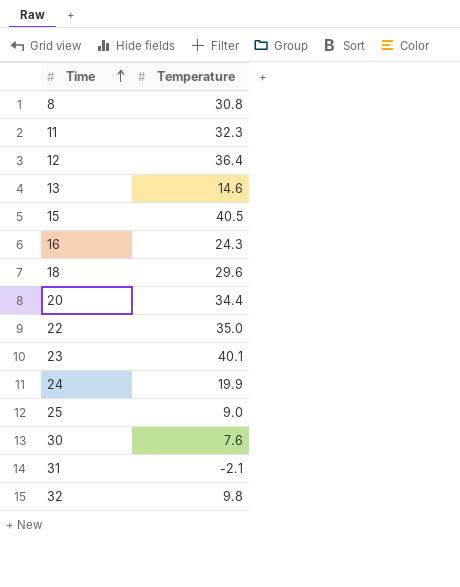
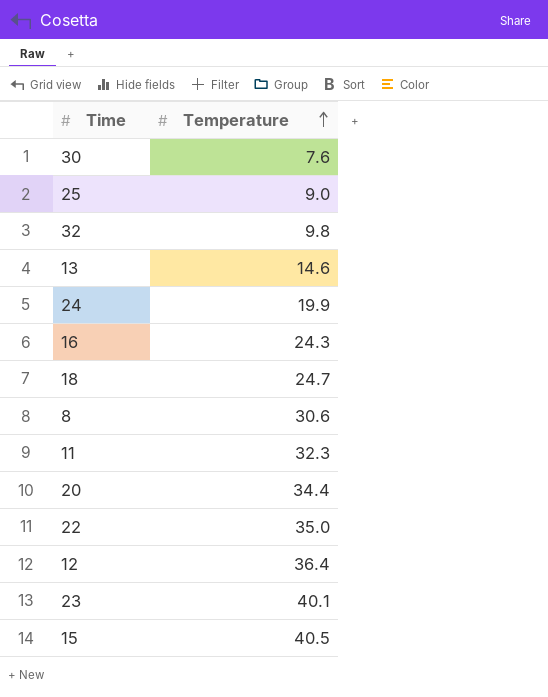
row order: Time ascending -> Temperature ascending
row 31: -2.1 -> none
18 | Temperature: 29.6 -> 24.7
8 | Temperature: 30.8 -> 30.6

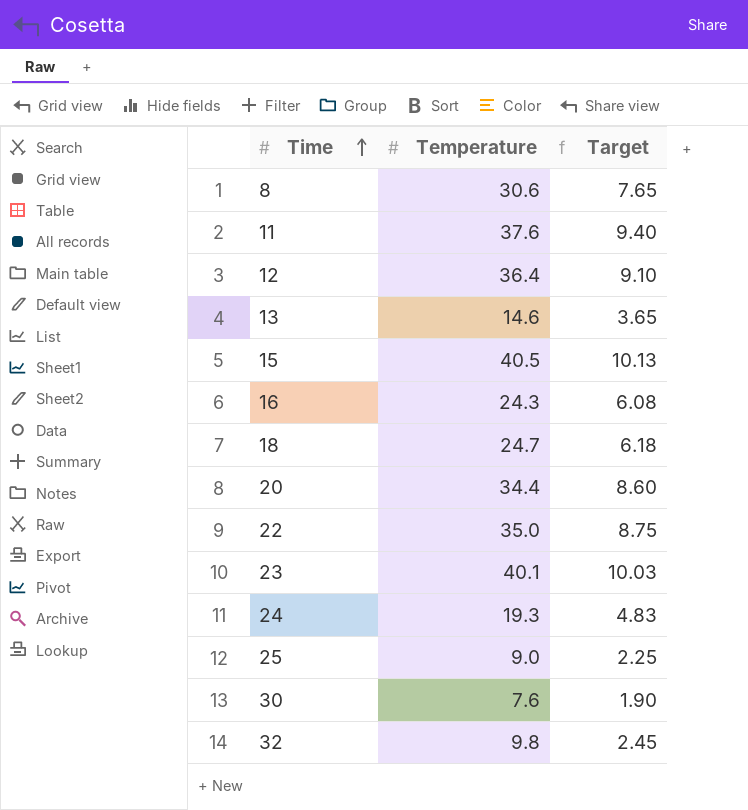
row order: Temperature ascending -> Time ascending
column Target | formula: none -> [Temperature] * 0.25
11 | Temperature: 32.3 -> 37.6
24 | Temperature: 19.9 -> 19.3

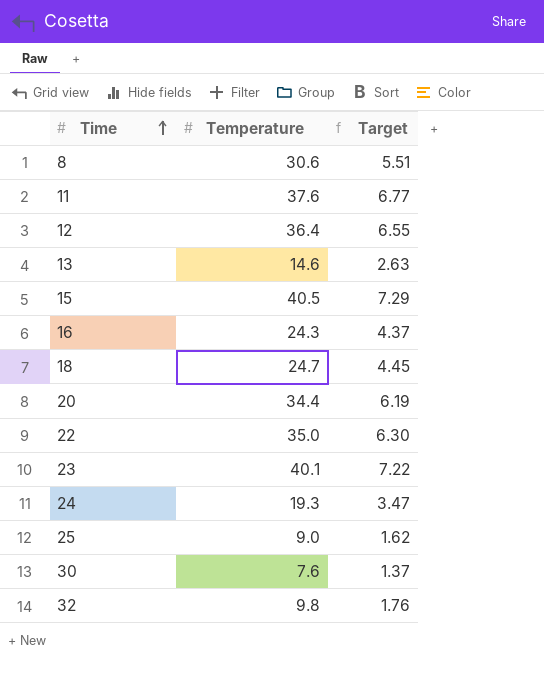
column Target | formula: [Temperature] * 0.25 -> [Temperature] * 0.18

